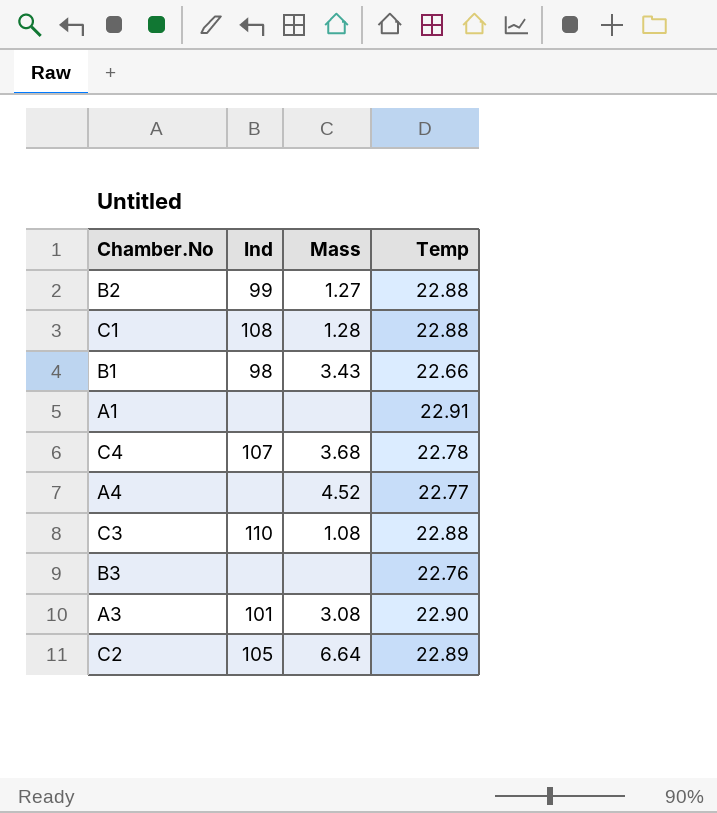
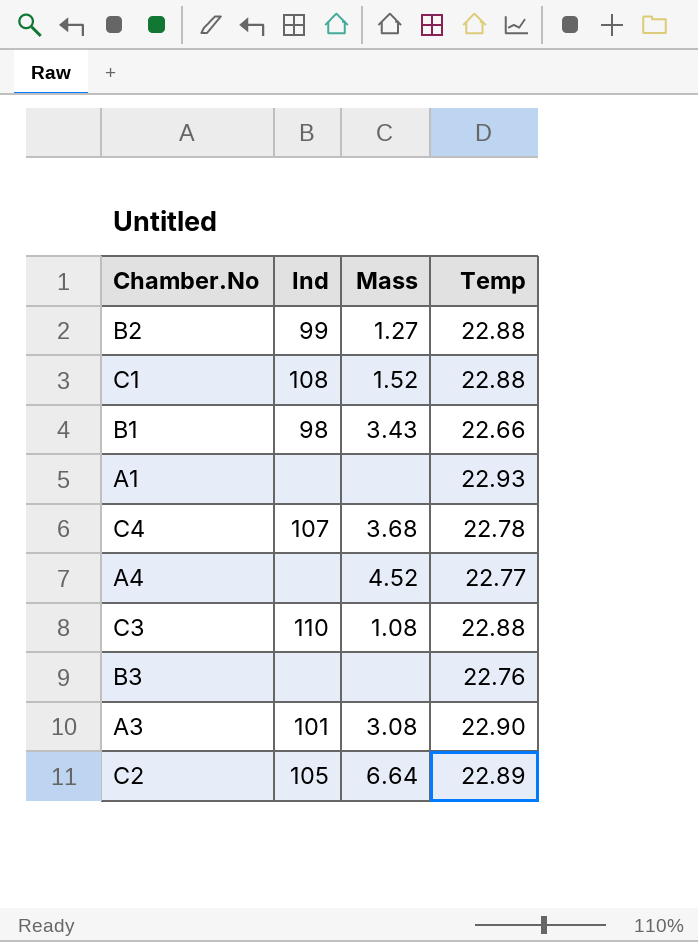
C1 | Mass: 1.28 -> 1.52
A1 | Temp: 22.91 -> 22.93

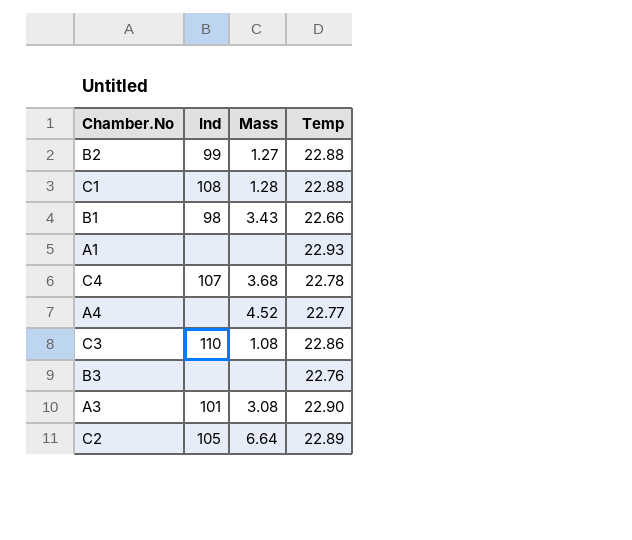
C1 | Mass: 1.52 -> 1.28
C3 | Temp: 22.88 -> 22.86

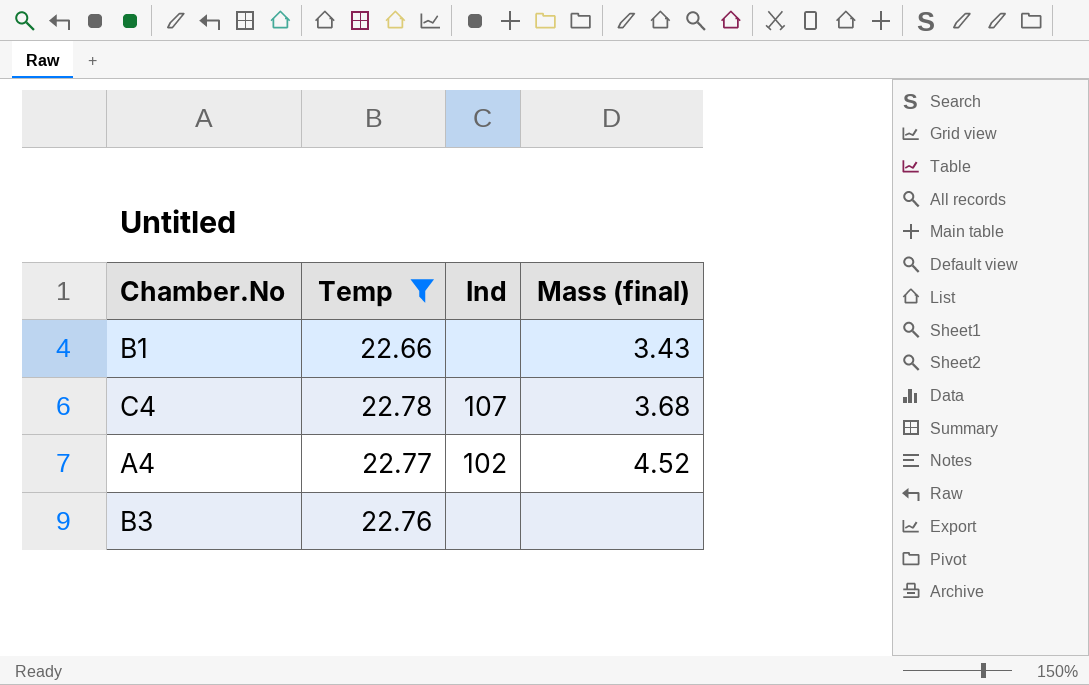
filter: none -> Temp <= 22.78
column Temp | position: 4 -> 2
column name: Mass -> Mass (final)
B1 | Ind: 98 -> none
A4 | Ind: none -> 102

